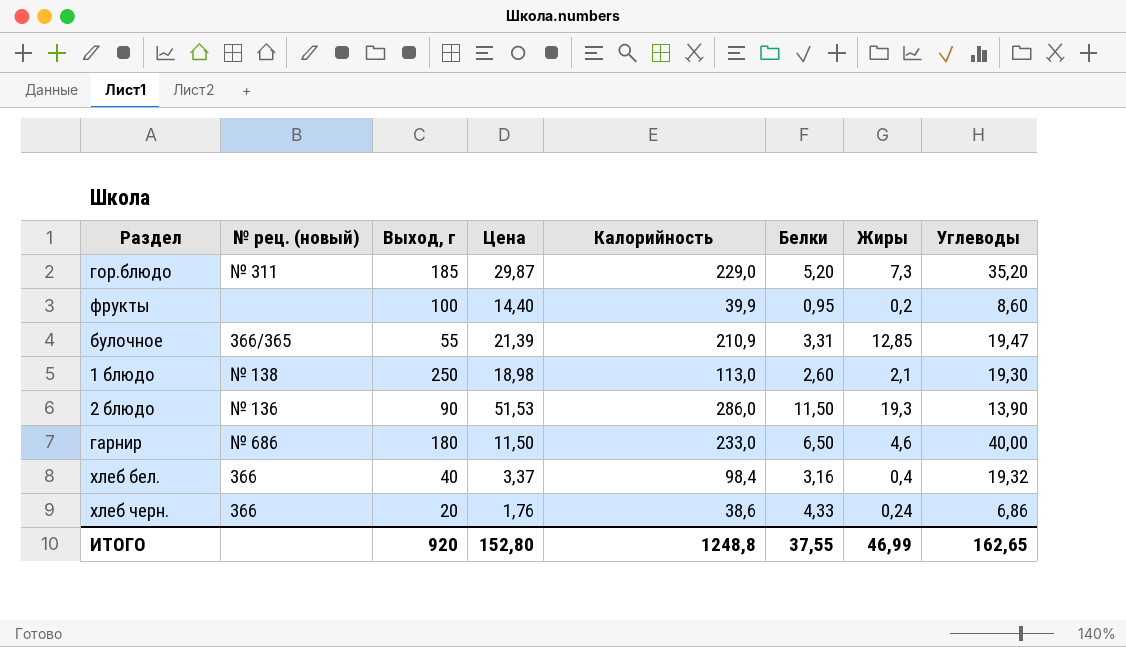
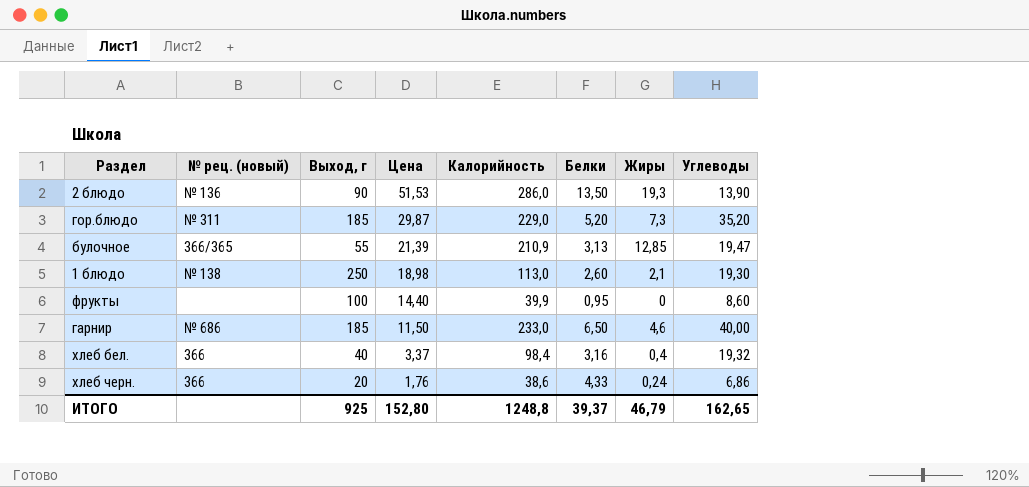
row order: none -> Цена descending
2 блюдо | Белки: 11,50 -> 13,50
булочное | Белки: 3,31 -> 3,13
фрукты | Жиры: 0,2 -> 0
гарнир | Выход, г: 180 -> 185
ИТОГО | Выход, г: 920 -> 925
ИТОГО | Белки: 37,55 -> 39,37
ИТОГО | Жиры: 46,99 -> 46,79

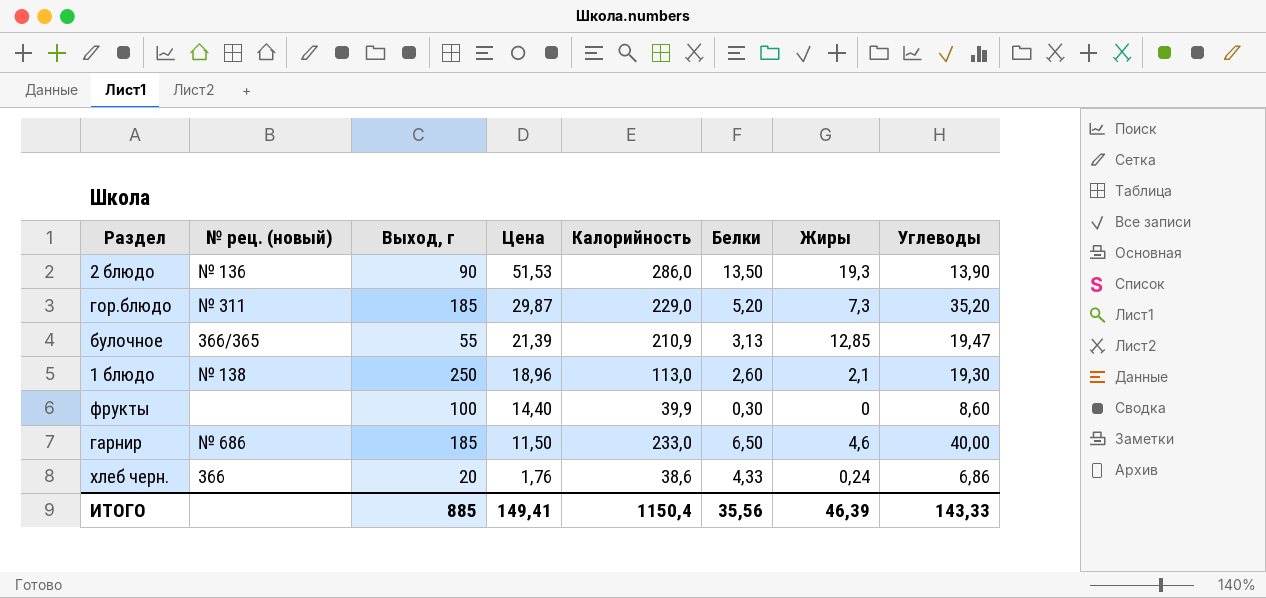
row хлеб бел.: 366 | 40 | 3,37 | 98,4 | 3,16 | 0,4 | 19,32 -> none
1 блюдо | Цена: 18,98 -> 18,96
фрукты | Белки: 0,95 -> 0,30
ИТОГО | Выход, г: 925 -> 885
ИТОГО | Цена: 152,80 -> 149,41
ИТОГО | Калорийность: 1248,8 -> 1150,4
ИТОГО | Белки: 39,37 -> 35,56
ИТОГО | Жиры: 46,79 -> 46,39
ИТОГО | Углеводы: 162,65 -> 143,33

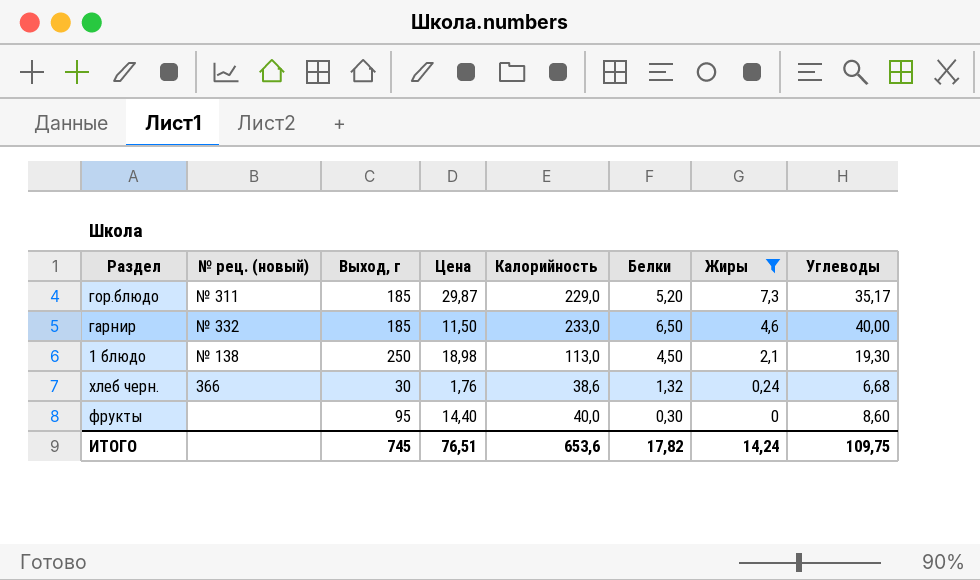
filter: none -> Жиры <= 7,3
row order: Цена descending -> Жиры descending
гор.блюдо | Углеводы: 35,20 -> 35,17
гарнир | № рец. (новый): № 686 -> № 332
1 блюдо | Цена: 18,96 -> 18,98
1 блюдо | Белки: 2,60 -> 4,50
хлеб черн. | Выход, г: 20 -> 30
хлеб черн. | Белки: 4,33 -> 1,32
хлеб черн. | Углеводы: 6,86 -> 6,68
фрукты | Выход, г: 100 -> 95
фрукты | Калорийность: 39,9 -> 40,0
ИТОГО | Выход, г: 885 -> 745
ИТОГО | Цена: 149,41 -> 76,51
ИТОГО | Калорийность: 1150,4 -> 653,6
ИТОГО | Белки: 35,56 -> 17,82
ИТОГО | Жиры: 46,39 -> 14,24
ИТОГО | Углеводы: 143,33 -> 109,75

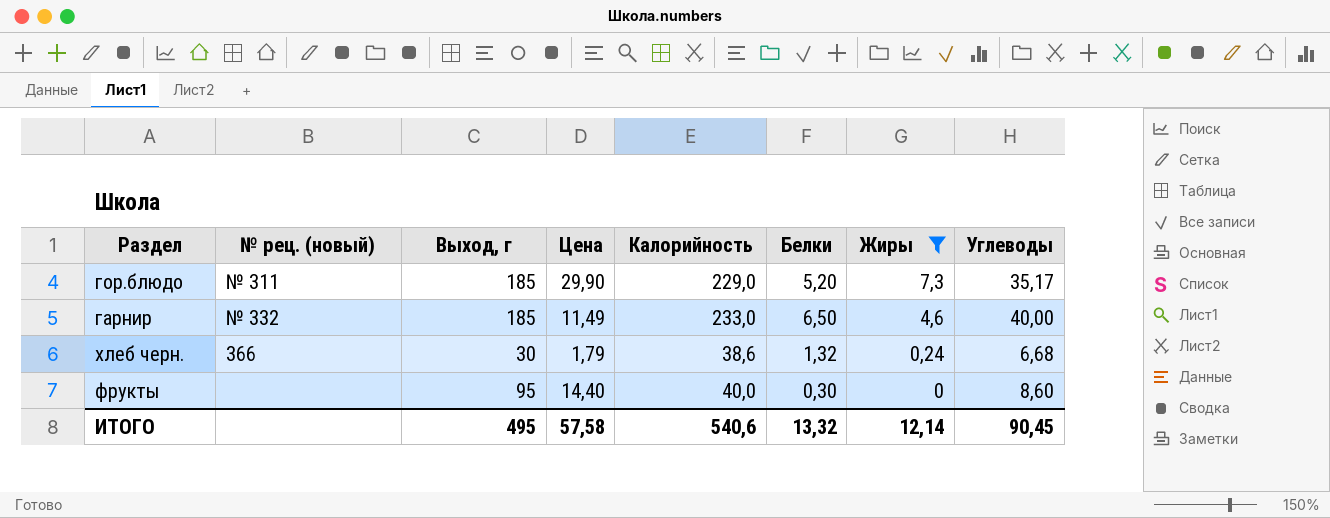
row 1 блюдо: № 138 | 250 | 18,98 | 113,0 | 4,50 | 2,1 | 19,30 -> none
гор.блюдо | Цена: 29,87 -> 29,90
гарнир | Цена: 11,50 -> 11,49
хлеб черн. | Цена: 1,76 -> 1,79
ИТОГО | Выход, г: 745 -> 495
ИТОГО | Цена: 76,51 -> 57,58
ИТОГО | Калорийность: 653,6 -> 540,6
ИТОГО | Белки: 17,82 -> 13,32
ИТОГО | Жиры: 14,24 -> 12,14
ИТОГО | Углеводы: 109,75 -> 90,45

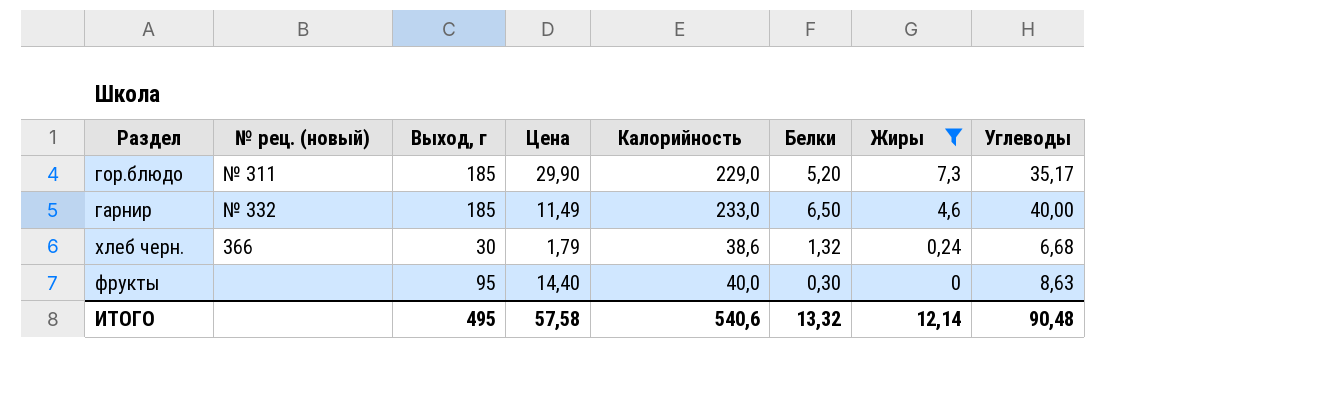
фрукты | Углеводы: 8,60 -> 8,63
ИТОГО | Углеводы: 90,45 -> 90,48

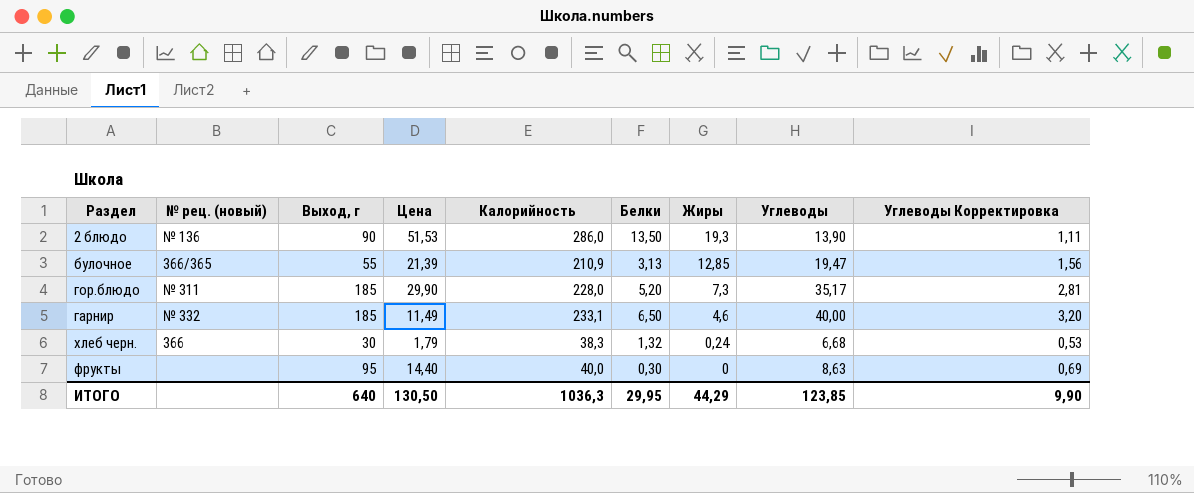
filter: Жиры <= 7,3 -> none
column Углеводы Корректировка | formula: none -> [Углеводы] * 0,08
гор.блюдо | Калорийность: 229,0 -> 228,0
гарнир | Калорийность: 233,0 -> 233,1
хлеб черн. | Калорийность: 38,6 -> 38,3
ИТОГО | Выход, г: 495 -> 640
ИТОГО | Цена: 57,58 -> 130,50
ИТОГО | Калорийность: 540,6 -> 1036,3
ИТОГО | Белки: 13,32 -> 29,95
ИТОГО | Жиры: 12,14 -> 44,29
ИТОГО | Углеводы: 90,48 -> 123,85

